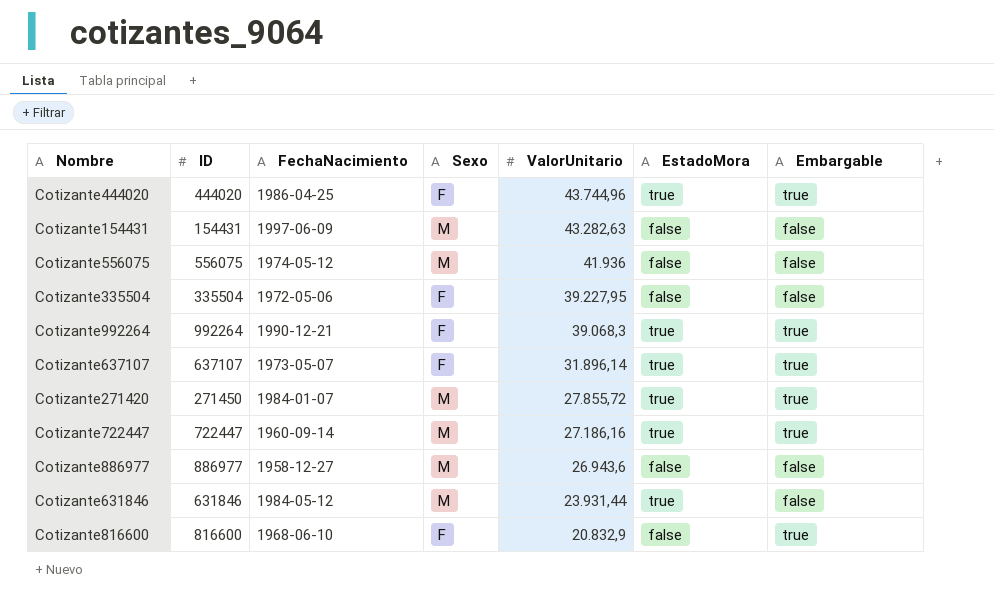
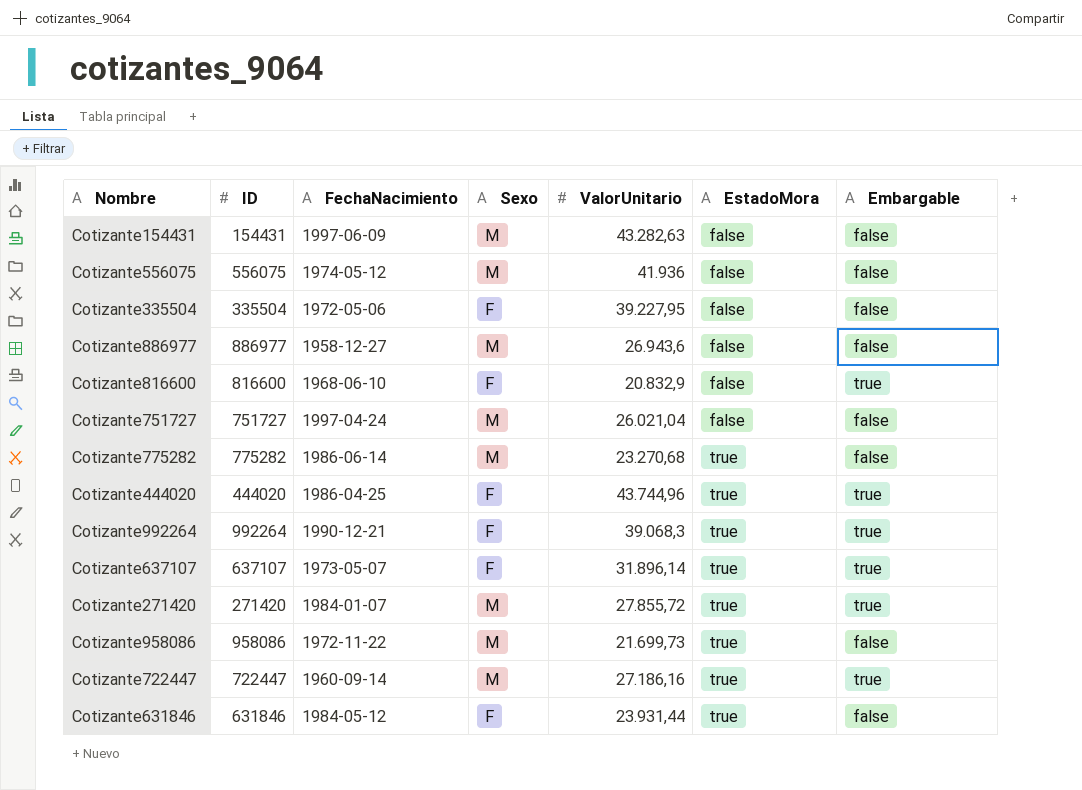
row order: ValorUnitario descending -> EstadoMora ascending
row Cotizante751727: none -> 751727 | 1997-04-24 | M | 26.021,04 | false | false
row Cotizante775282: none -> 775282 | 1986-06-14 | M | 23.270,68 | true | false
Cotizante271420 | ID: 271450 -> 271420
row Cotizante958086: none -> 958086 | 1972-11-22 | M | 21.699,73 | true | false
Cotizante631846 | Sexo: M -> F

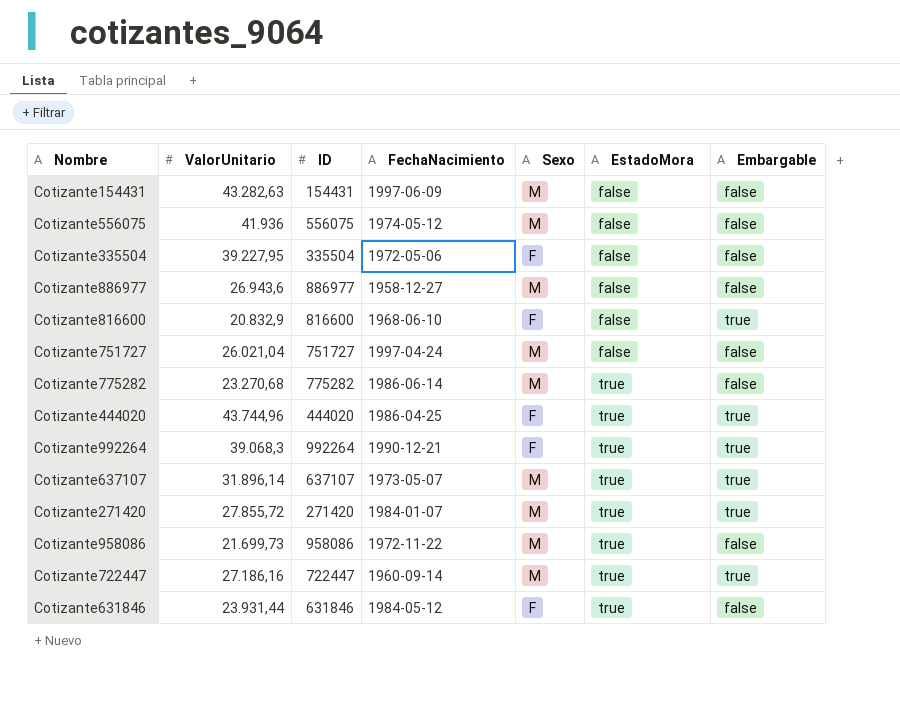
column ValorUnitario | position: 5 -> 2
Cotizante637107 | Sexo: F -> M

